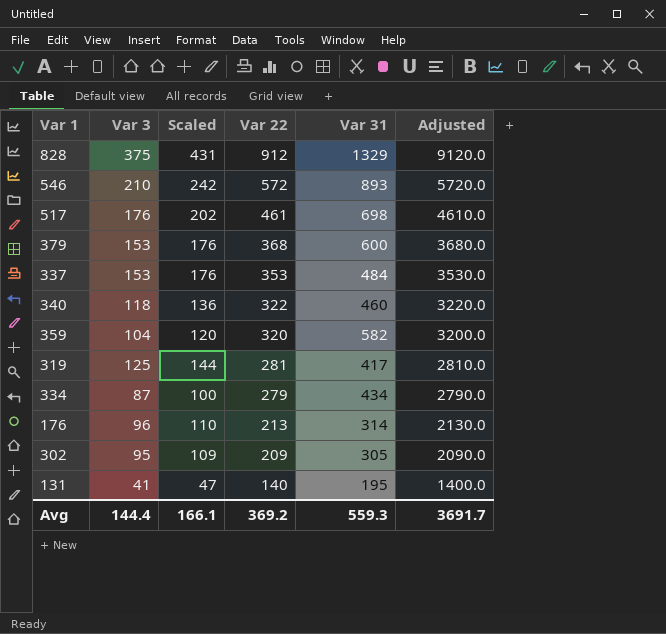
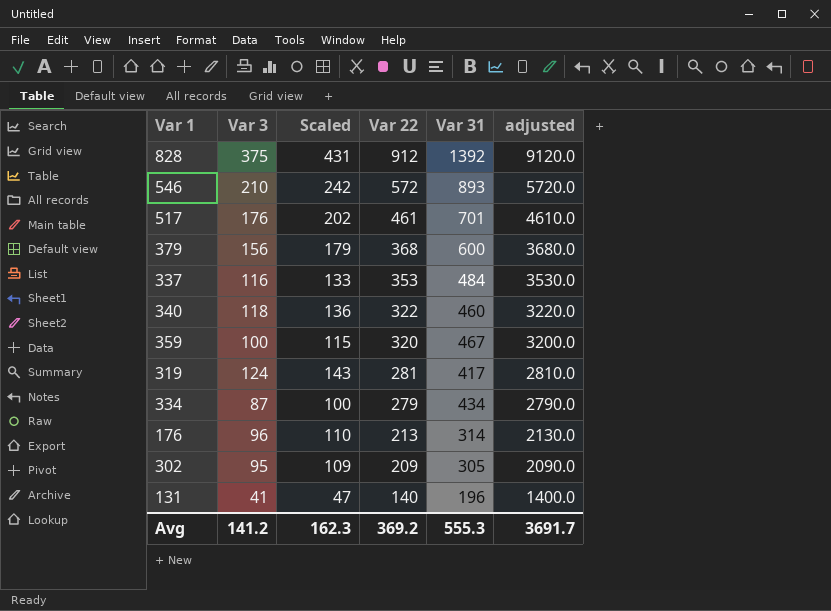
column name: Adjusted -> adjusted
828 | Var 31: 1329 -> 1392
517 | Var 31: 698 -> 701
379 | Var 3: 153 -> 156
379 | Scaled: 176 -> 179
337 | Var 3: 153 -> 116
337 | Scaled: 176 -> 133
359 | Var 3: 104 -> 100
359 | Scaled: 120 -> 115
359 | Var 31: 582 -> 467
319 | Var 3: 125 -> 124
319 | Scaled: 144 -> 143
131 | Var 31: 195 -> 196
Avg | Var 3: 144.4 -> 141.2
Avg | Scaled: 166.1 -> 162.3
Avg | Var 31: 559.3 -> 555.3

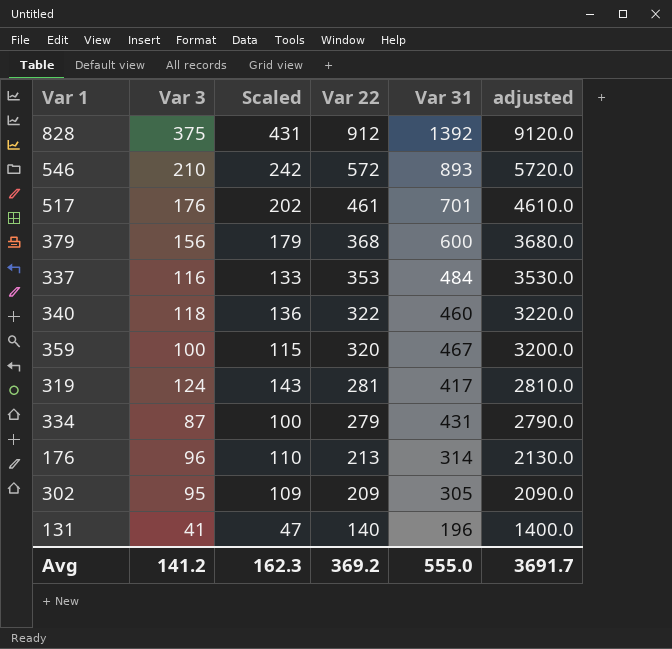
334 | Var 31: 434 -> 431
Avg | Var 31: 555.3 -> 555.0

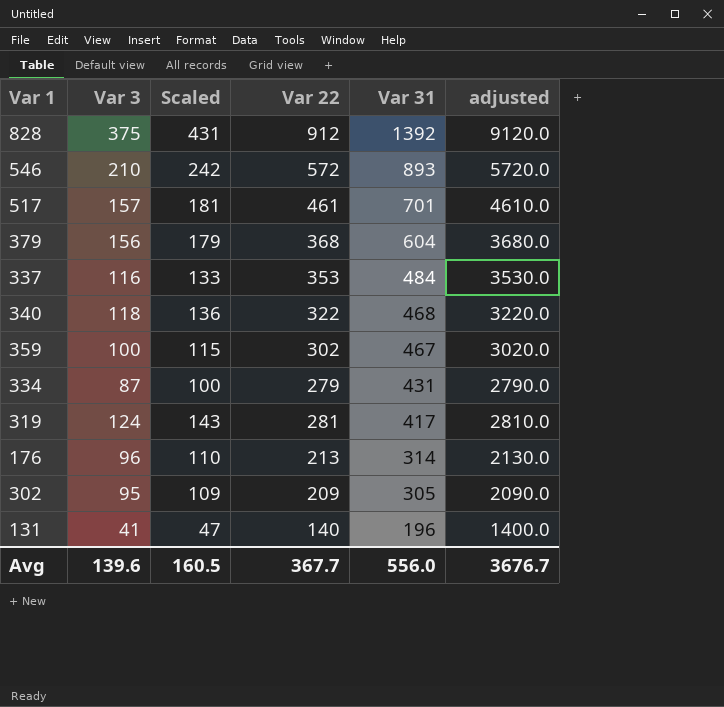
row order: Var 22 descending -> Var 31 descending
517 | Var 3: 176 -> 157
517 | Scaled: 202 -> 181
379 | Var 31: 600 -> 604
340 | Var 31: 460 -> 468
359 | Var 22: 320 -> 302
359 | adjusted: 3200.0 -> 3020.0
Avg | Var 3: 141.2 -> 139.6
Avg | Scaled: 162.3 -> 160.5
Avg | Var 22: 369.2 -> 367.7
Avg | Var 31: 555.0 -> 556.0
Avg | adjusted: 3691.7 -> 3676.7

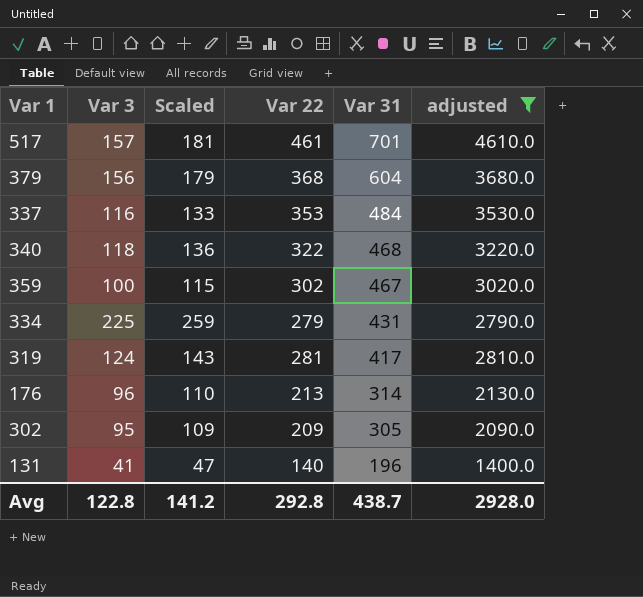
filter: none -> adjusted <= 4610.0
334 | Var 3: 87 -> 225
334 | Scaled: 100 -> 259
Avg | Var 3: 139.6 -> 122.8
Avg | Scaled: 160.5 -> 141.2
Avg | Var 22: 367.7 -> 292.8
Avg | Var 31: 556.0 -> 438.7
Avg | adjusted: 3676.7 -> 2928.0

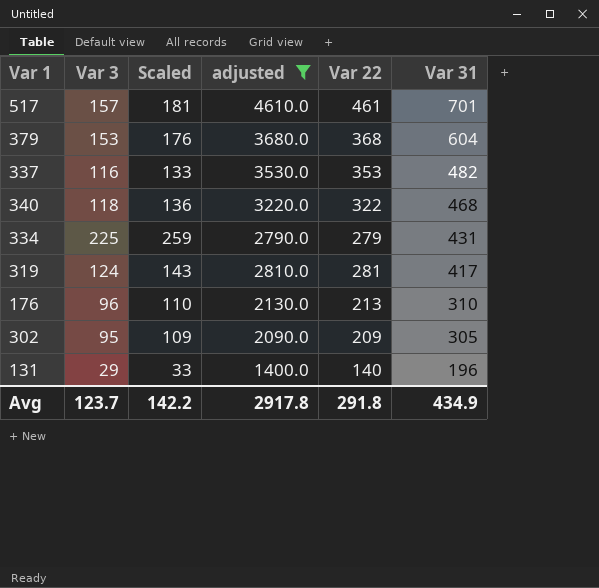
column adjusted | position: 6 -> 4
row 359: 100 | 115 | 302 | 467 | 3020.0 -> none
379 | Var 3: 156 -> 153
379 | Scaled: 179 -> 176
337 | Var 31: 484 -> 482
176 | Var 31: 314 -> 310
131 | Var 3: 41 -> 29
131 | Scaled: 47 -> 33
Avg | Var 3: 122.8 -> 123.7
Avg | Scaled: 141.2 -> 142.2
Avg | adjusted: 2928.0 -> 2917.8
Avg | Var 22: 292.8 -> 291.8
Avg | Var 31: 438.7 -> 434.9

